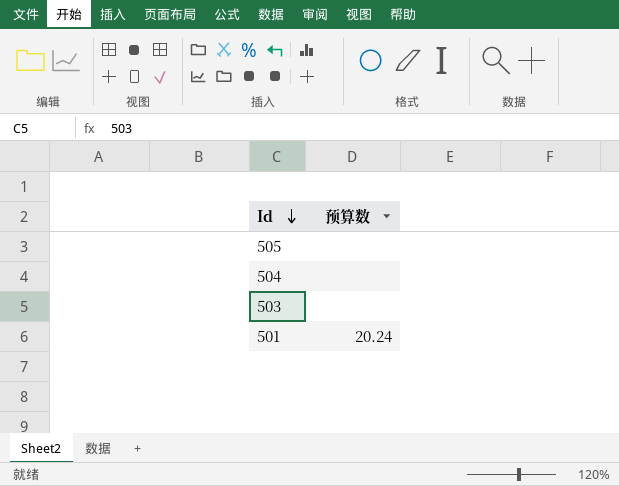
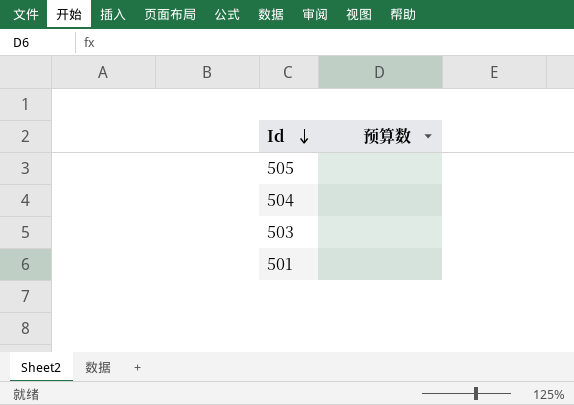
501 | 预算数: 20.24 -> none

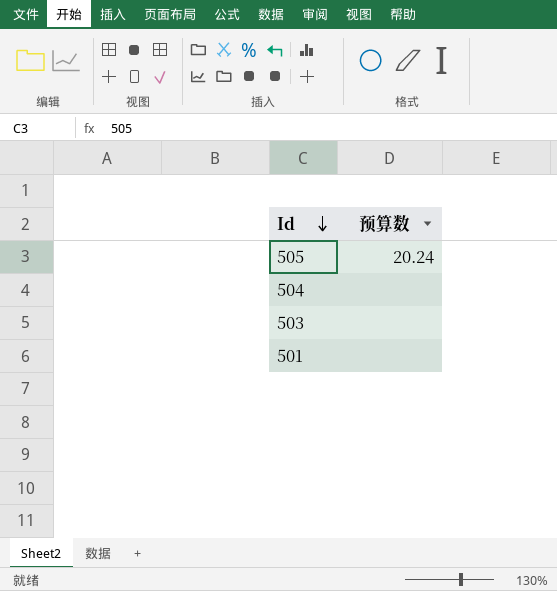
505 | 预算数: none -> 20.24

